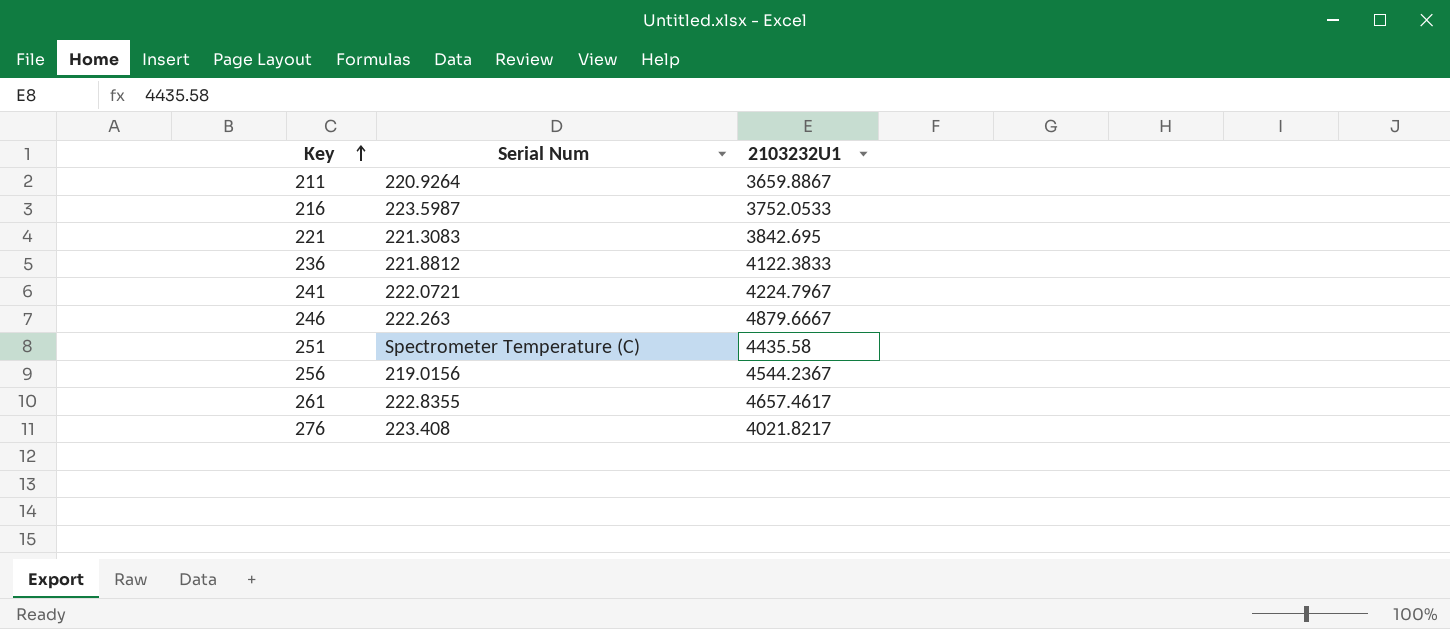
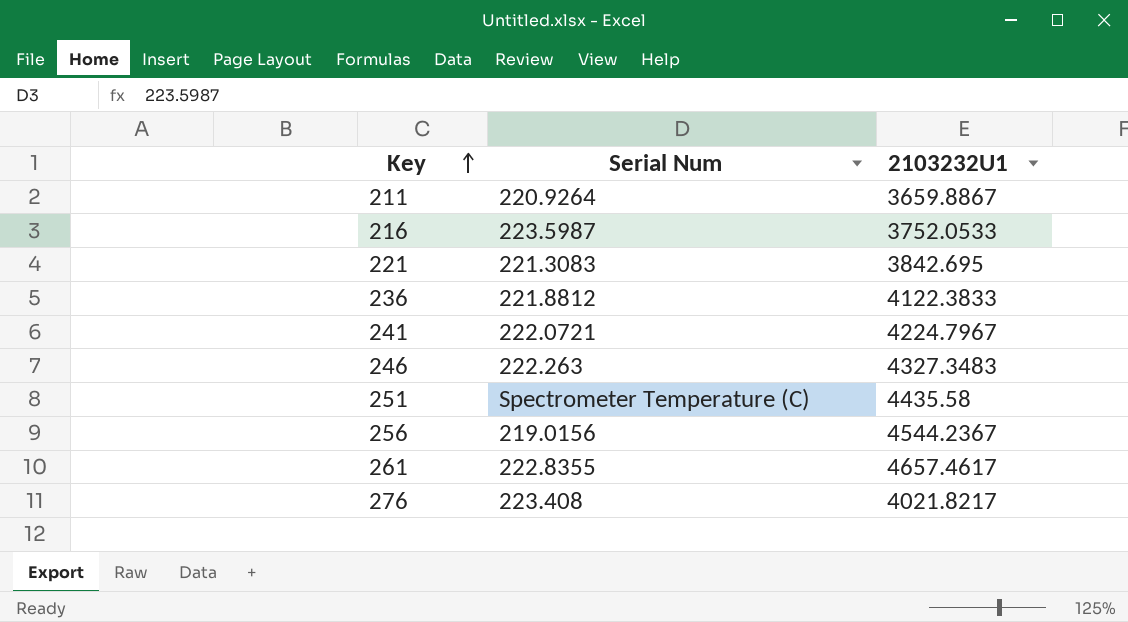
246 | 2103232U1: 4879.6667 -> 4327.3483

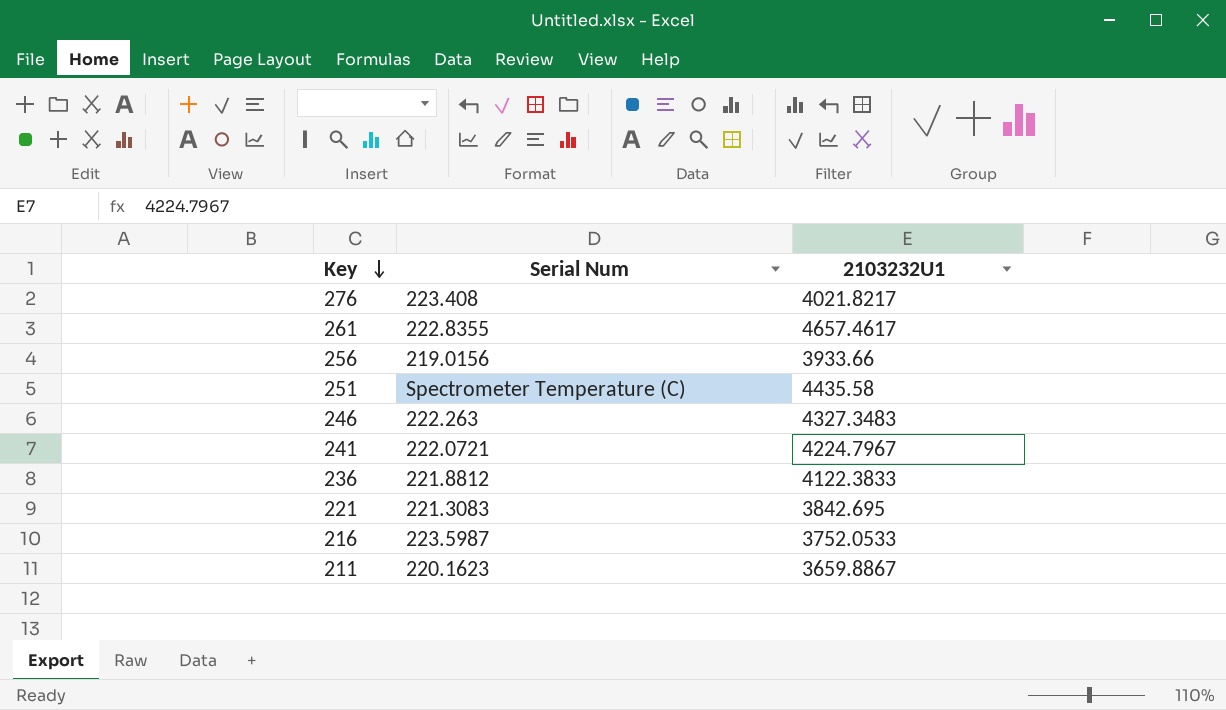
row order: Key ascending -> Key descending
256 | 2103232U1: 4544.2367 -> 3933.66
211 | Serial Num: 220.9264 -> 220.1623

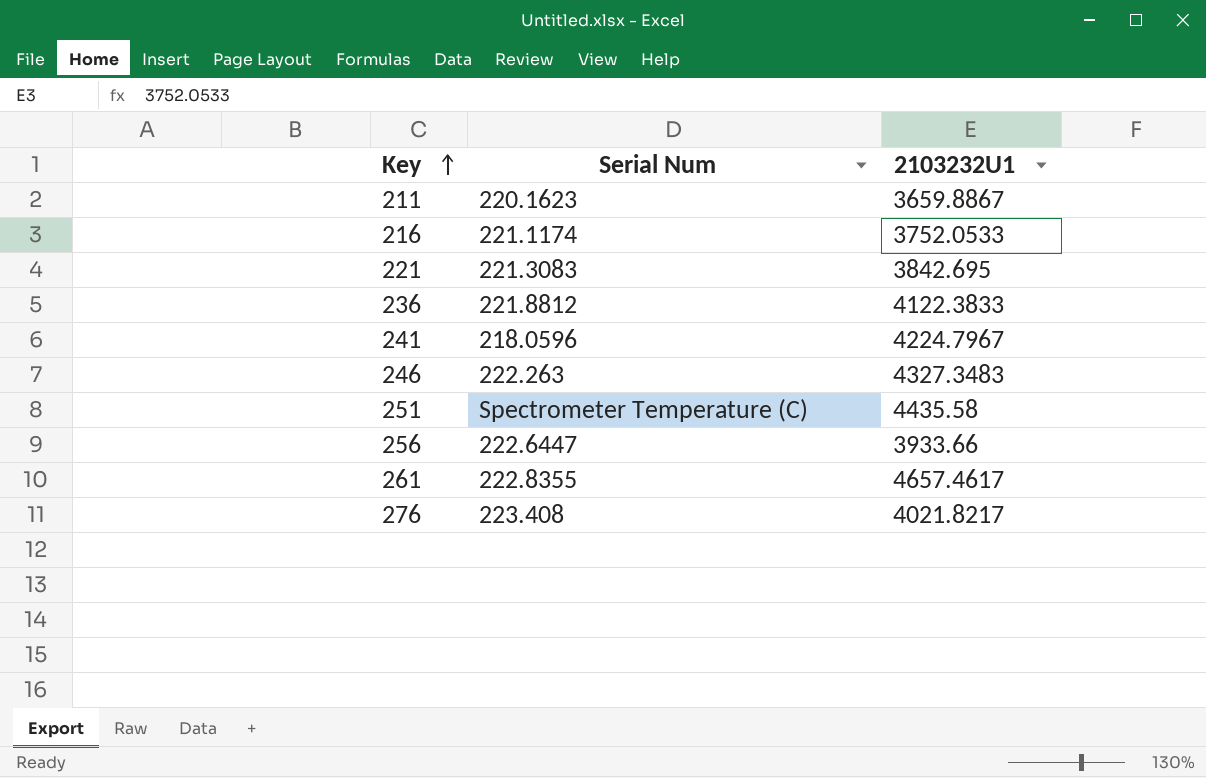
row order: Key descending -> Key ascending
216 | Serial Num: 223.5987 -> 221.1174
241 | Serial Num: 222.0721 -> 218.0596
256 | Serial Num: 219.0156 -> 222.6447

